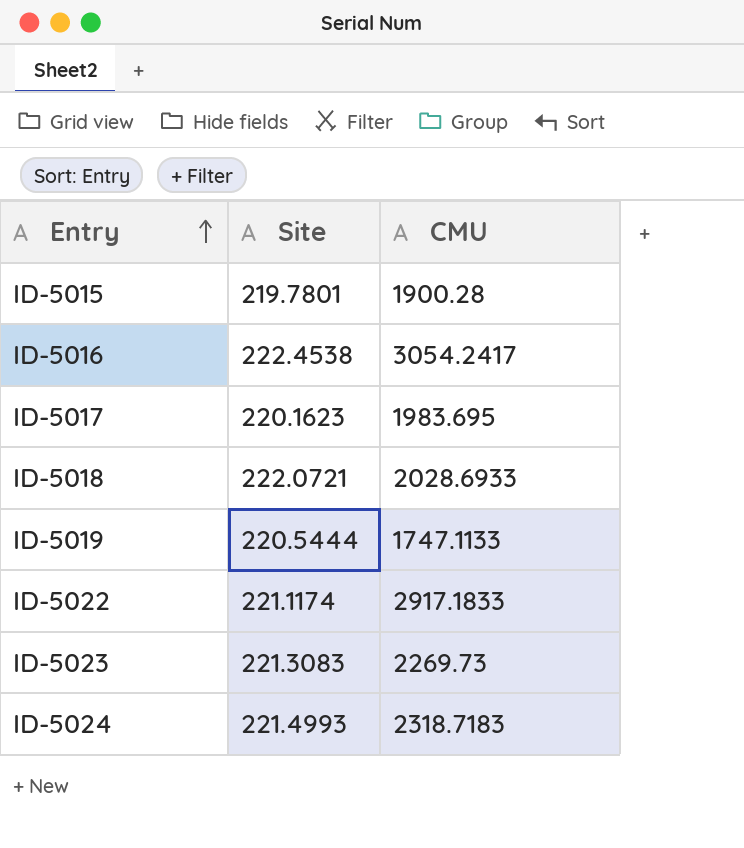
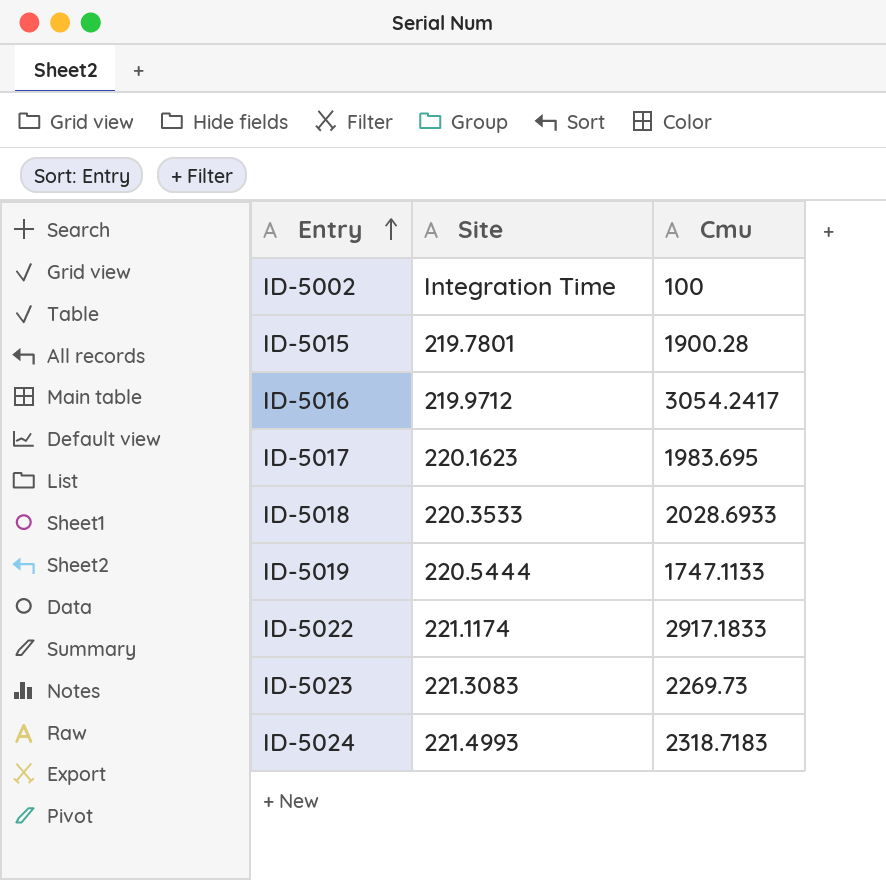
column name: CMU -> Cmu
row ID-5002: none -> Integration Time | 100
ID-5016 | Site: 222.4538 -> 219.9712
ID-5018 | Site: 222.0721 -> 220.3533

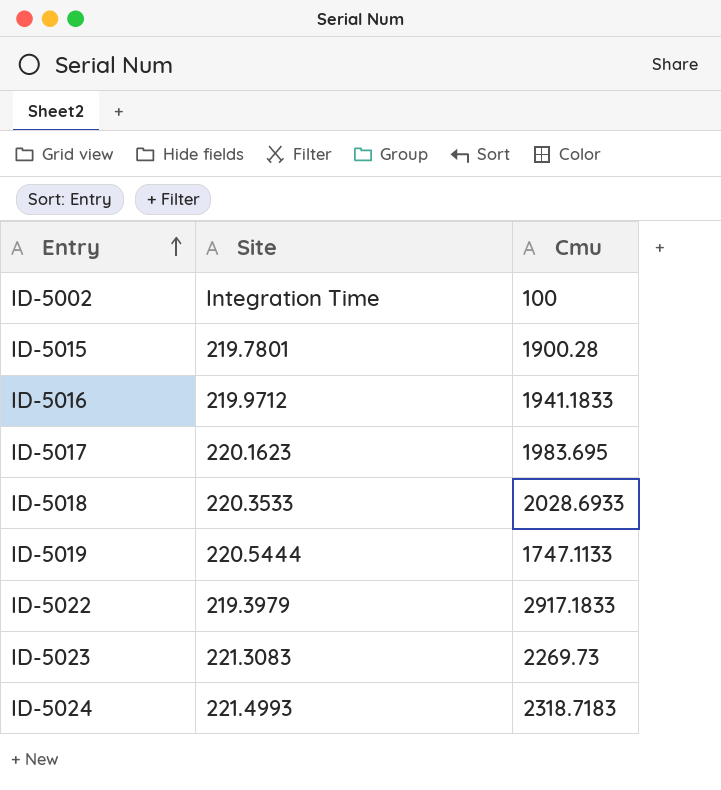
ID-5016 | Cmu: 3054.2417 -> 1941.1833
ID-5022 | Site: 221.1174 -> 219.3979

